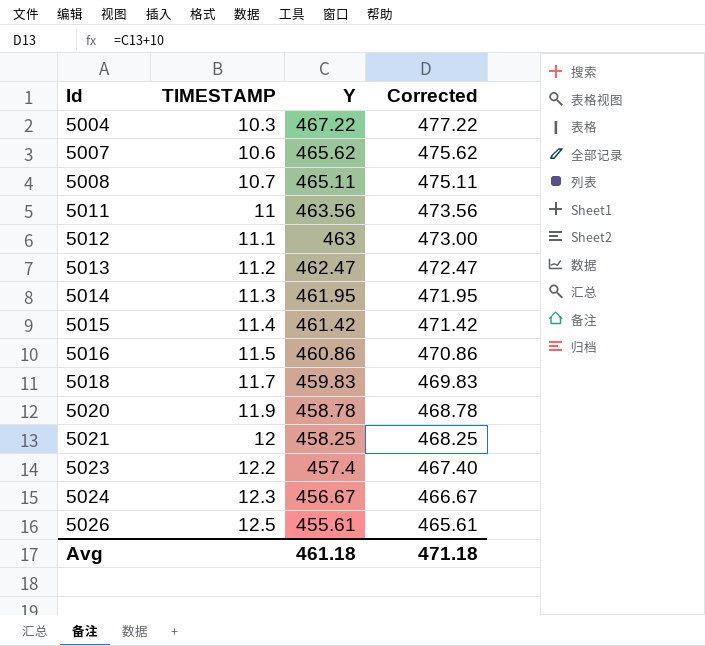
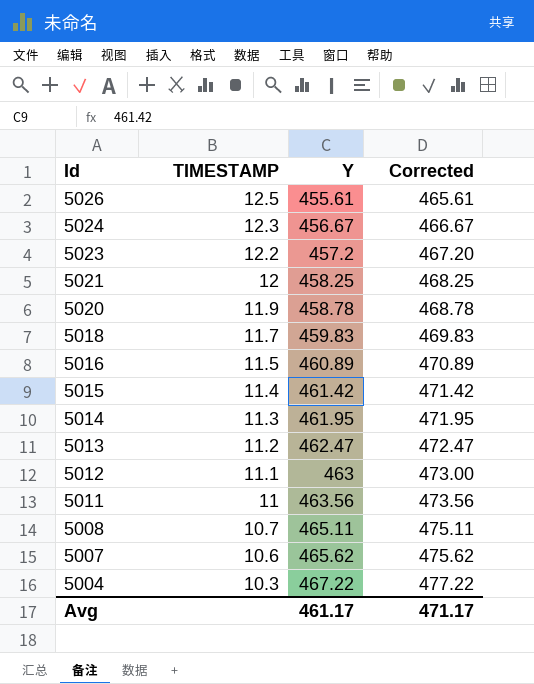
row order: Id ascending -> Id descending
5023 | Y: 457.4 -> 457.2
5023 | Corrected: 467.40 -> 467.20
5016 | Y: 460.86 -> 460.89
5016 | Corrected: 470.86 -> 470.89
Avg | Y: 461.18 -> 461.17
Avg | Corrected: 471.18 -> 471.17

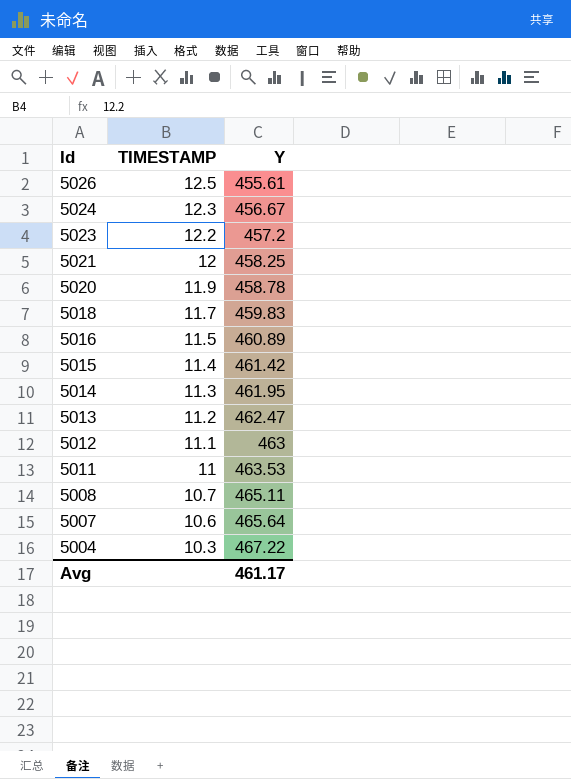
column Corrected | formula: [Y] + 10 -> none
5011 | Y: 463.56 -> 463.53
5007 | Y: 465.62 -> 465.64

